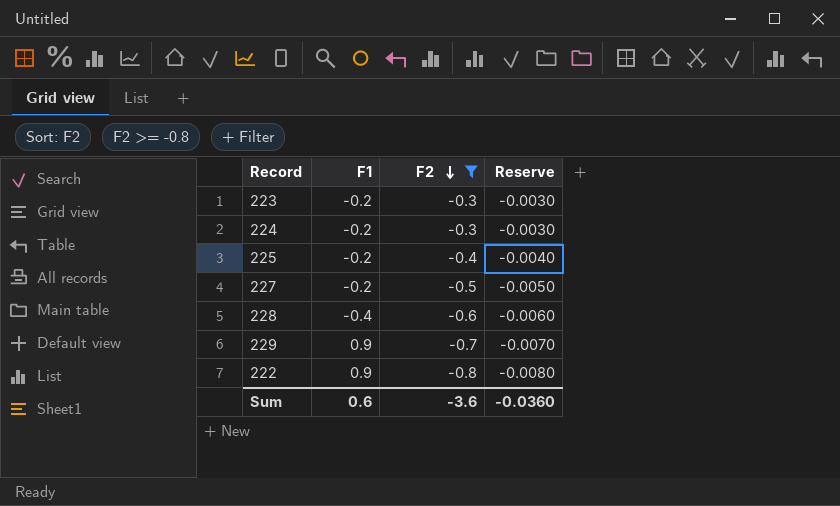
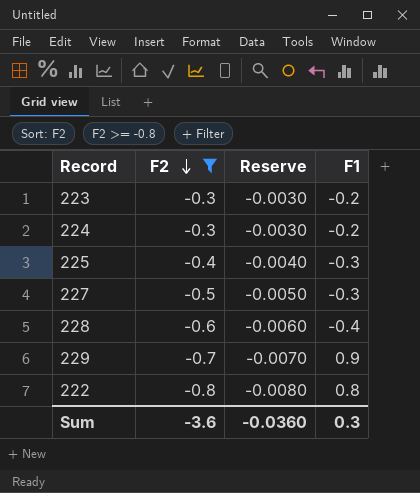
column F1 | position: 2 -> 4
225 | F1: -0.2 -> -0.3
227 | F1: -0.2 -> -0.3
222 | F1: 0.9 -> 0.8
Sum | F1: 0.6 -> 0.3

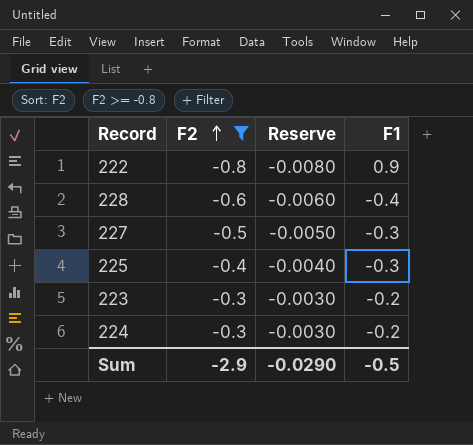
row order: F2 descending -> F2 ascending
row 229: -0.7 | -0.0070 | 0.9 -> none
222 | F1: 0.8 -> 0.9
Sum | F2: -3.6 -> -2.9
Sum | Reserve: -0.0360 -> -0.0290
Sum | F1: 0.3 -> -0.5

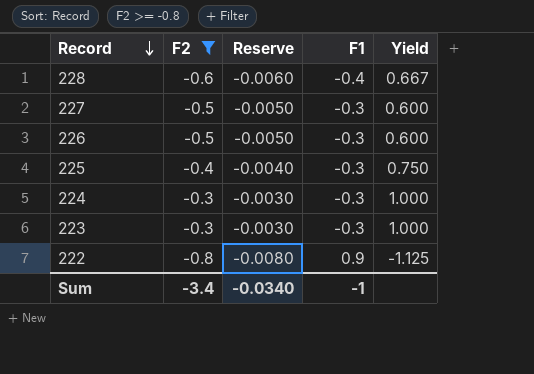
row order: F2 ascending -> Record descending
column Yield | formula: none -> [F1] / [F2]
row 226: none -> -0.5 | -0.0050 | -0.3 | 0.600
224 | F1: -0.2 -> -0.3
223 | F1: -0.2 -> -0.3
Sum | F2: -2.9 -> -3.4
Sum | Reserve: -0.0290 -> -0.0340
Sum | F1: -0.5 -> -1

